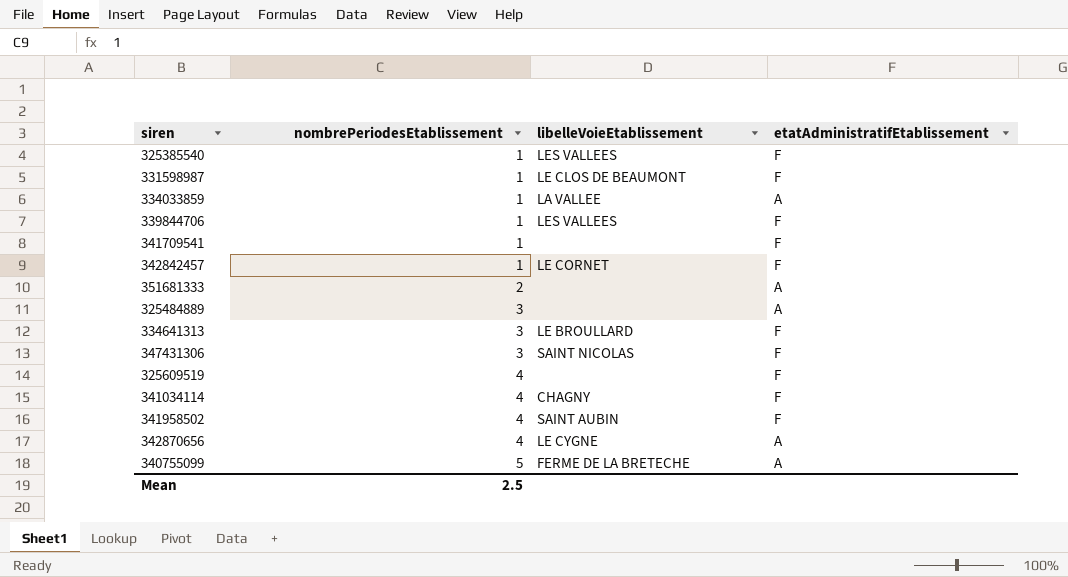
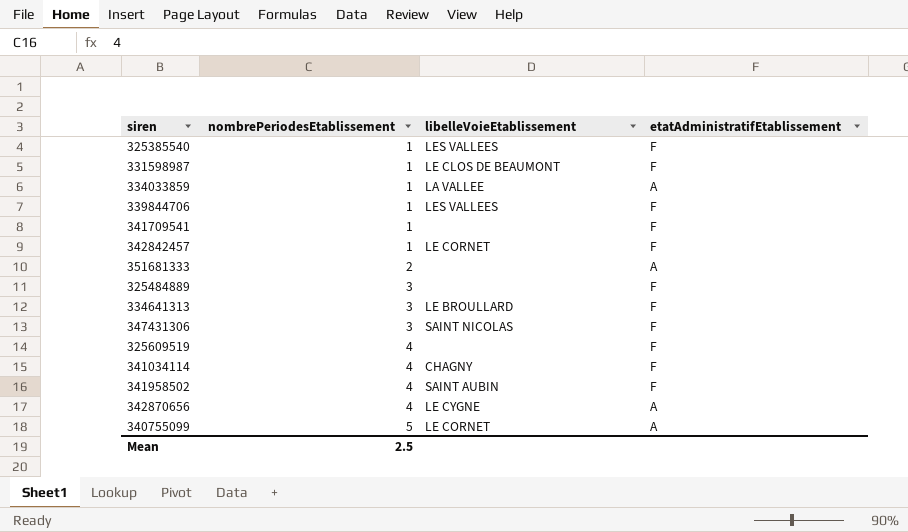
325484889 | etatAdministratifEtablissement: A -> F
340755099 | libelleVoieEtablissement: FERME DE LA BRETECHE -> LE CORNET

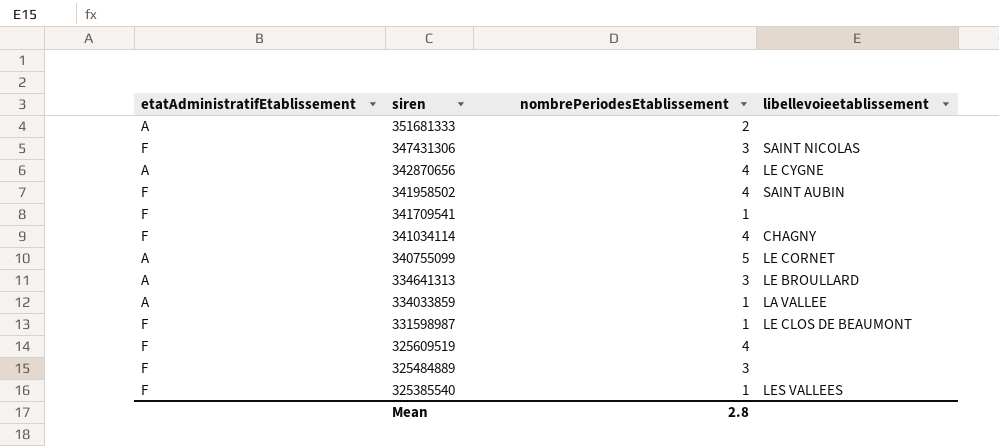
row order: nombrePeriodesEtablissement ascending -> siren descending
column etatAdministratifEtablissement | position: 4 -> 1
column name: libelleVoieEtablissement -> libellevoieetablissement
row 339844706: 1 | LES VALLEES | F -> none
row 342842457: 1 | LE CORNET | F -> none
334641313 | etatAdministratifEtablissement: F -> A
Mean | nombrePeriodesEtablissement: 2.5 -> 2.8

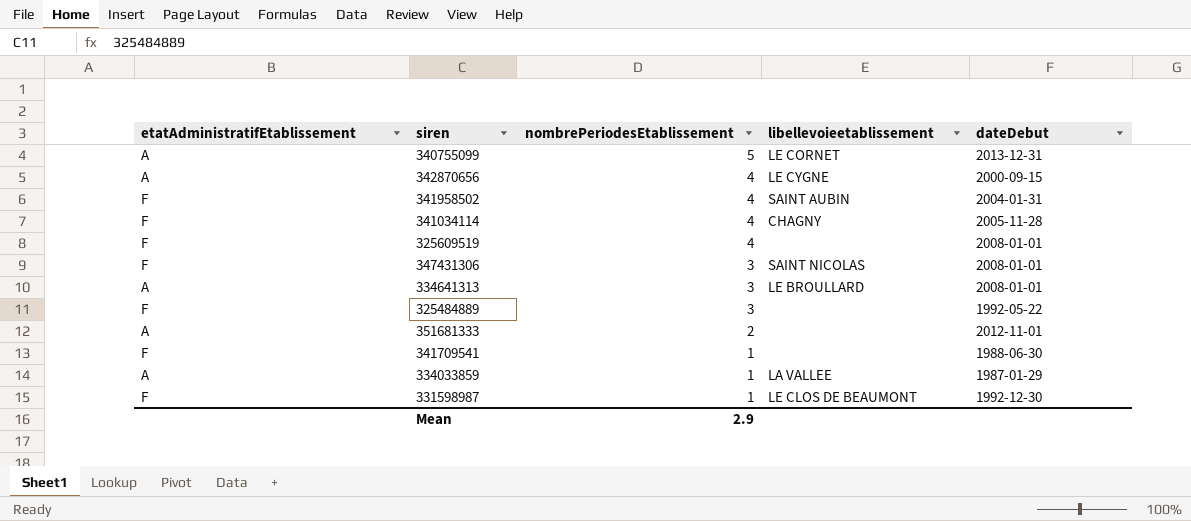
row order: siren descending -> nombrePeriodesEtablissement descending
column dateDebut | position: none -> 5
row 325385540: F | 1 | LES VALLEES -> none
Mean | nombrePeriodesEtablissement: 2.8 -> 2.9

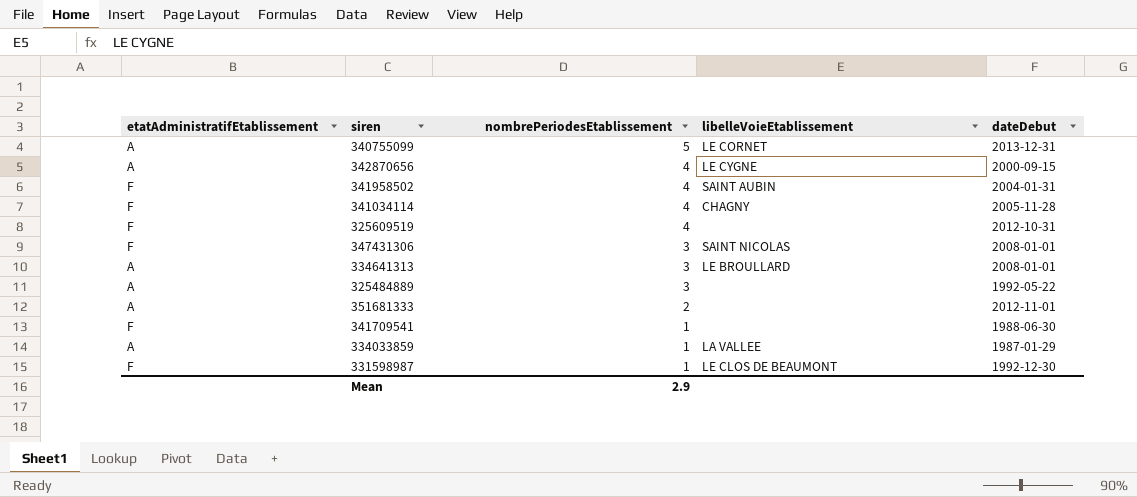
column name: libellevoieetablissement -> libelleVoieEtablissement
325609519 | dateDebut: 2008-01-01 -> 2012-10-31
325484889 | etatAdministratifEtablissement: F -> A

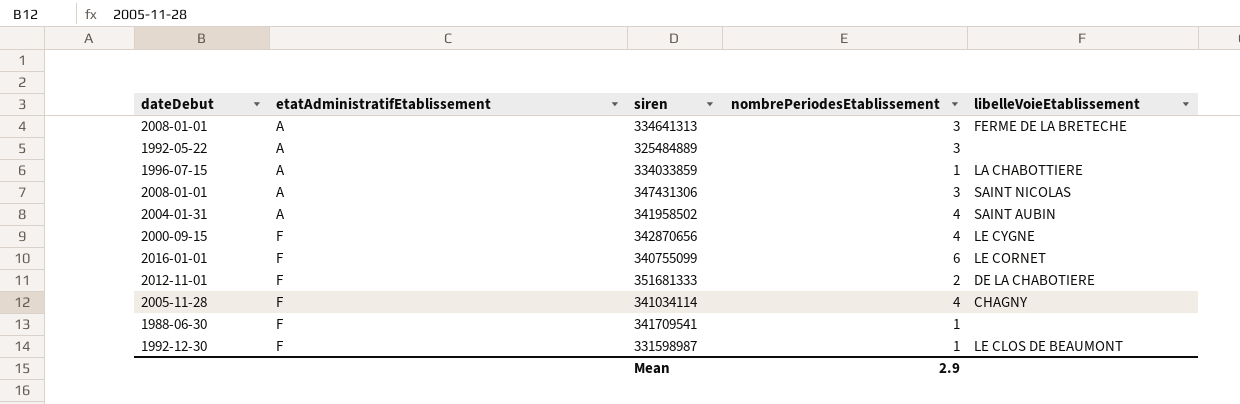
row order: nombrePeriodesEtablissement descending -> etatAdministratifEtablissement ascending
column dateDebut | position: 5 -> 1
row 325609519: F | 4 | none | 2012-10-31 -> none
334641313 | libelleVoieEtablissement: LE BROULLARD -> FERME DE LA BRETECHE
334033859 | dateDebut: 1987-01-29 -> 1996-07-15
334033859 | libelleVoieEtablissement: LA VALLEE -> LA CHABOTTIERE
347431306 | etatAdministratifEtablissement: F -> A
341958502 | etatAdministratifEtablissement: F -> A
342870656 | etatAdministratifEtablissement: A -> F
340755099 | dateDebut: 2013-12-31 -> 2016-01-01
340755099 | etatAdministratifEtablissement: A -> F
340755099 | nombrePeriodesEtablissement: 5 -> 6
351681333 | etatAdministratifEtablissement: A -> F
351681333 | libelleVoieEtablissement: none -> DE LA CHABOTIERE

